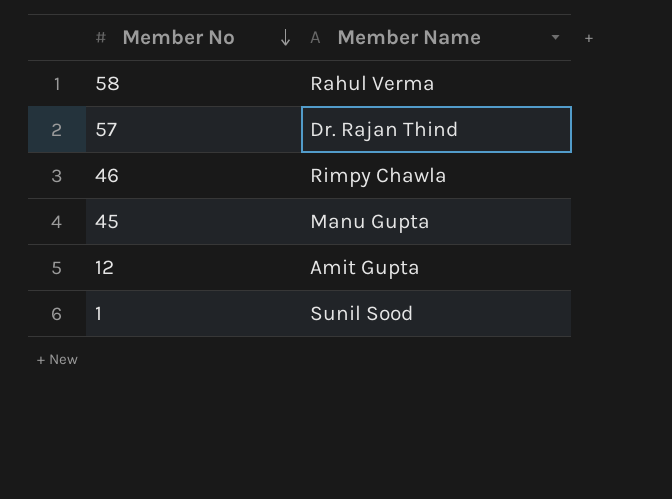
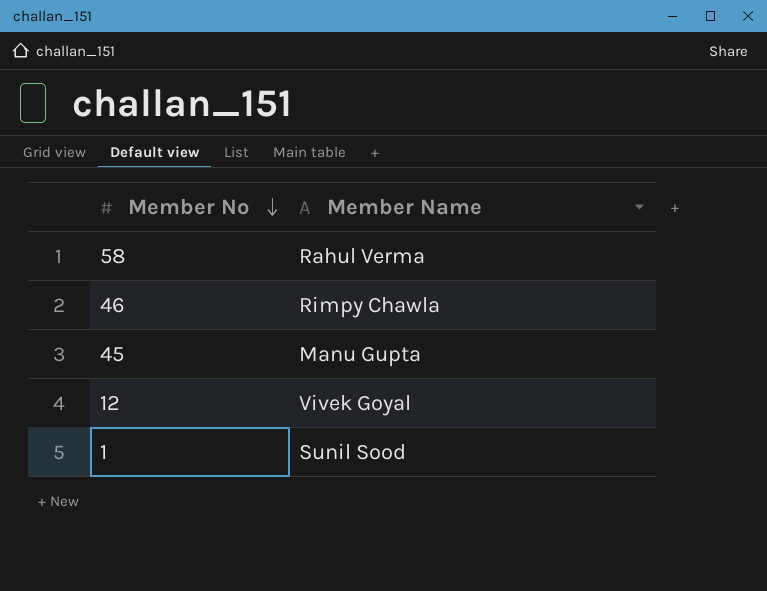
row 57: Dr. Rajan Thind -> none
12 | Member Name: Amit Gupta -> Vivek Goyal

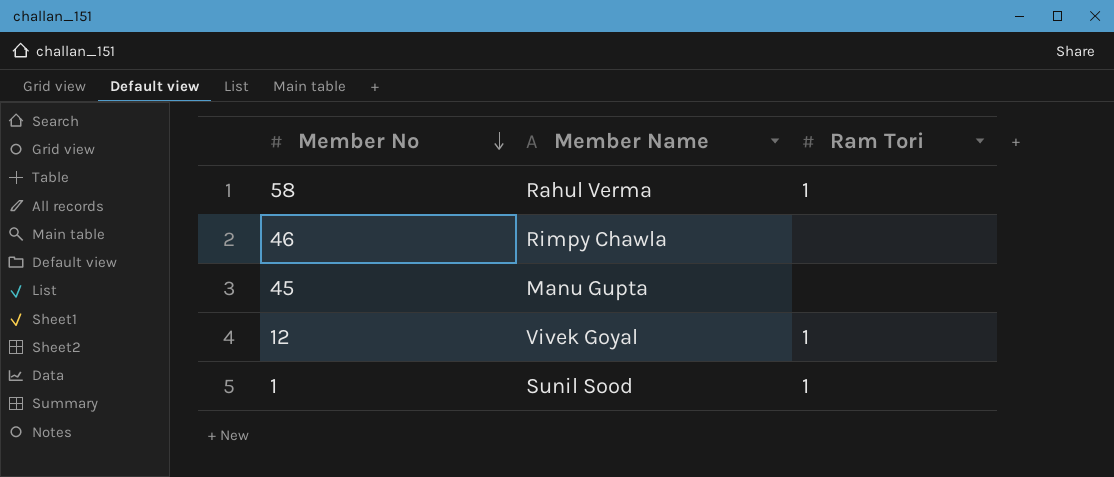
column Ram Tori | position: none -> 3

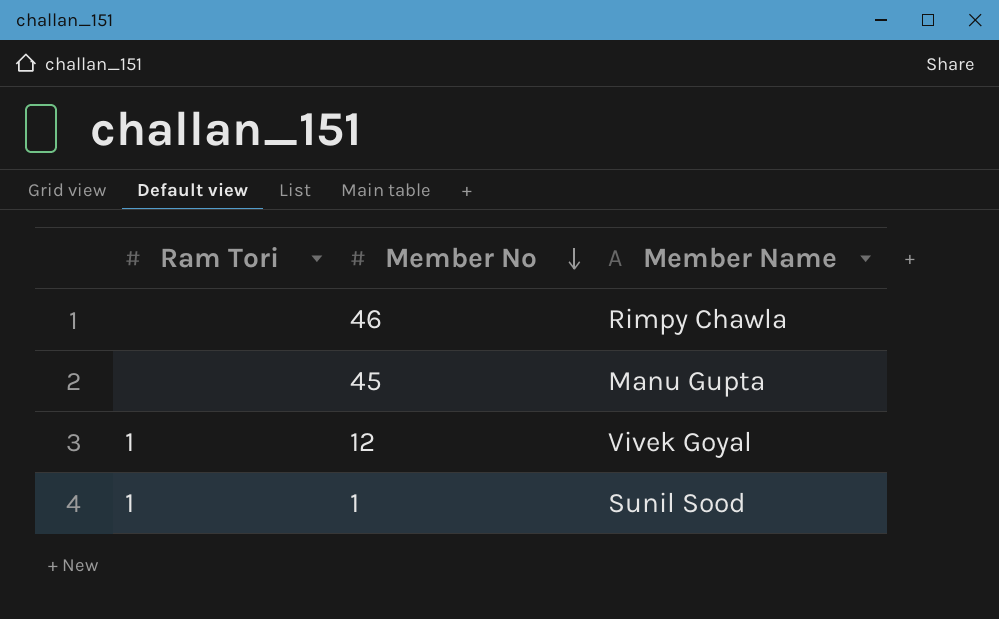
column Ram Tori | position: 3 -> 1
row 58: Rahul Verma | 1 -> none

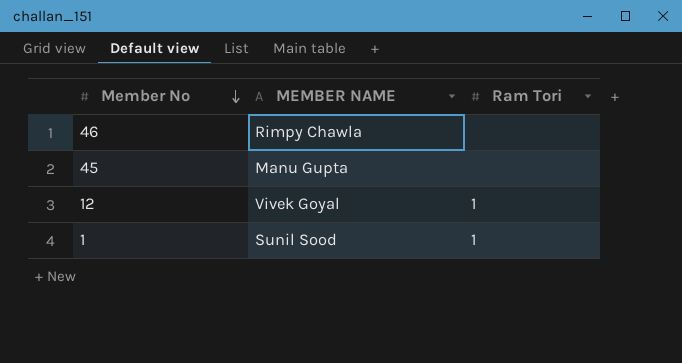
column name: Member Name -> MEMBER NAME
column Ram Tori | position: 1 -> 3

